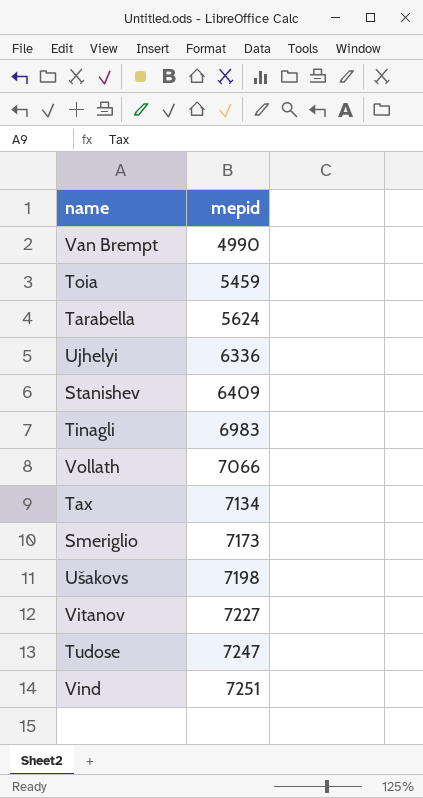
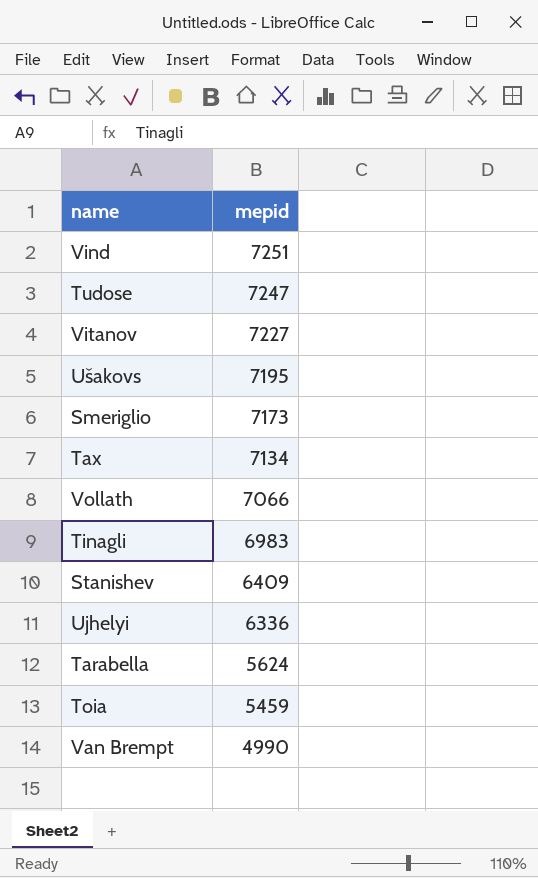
row order: mepid ascending -> mepid descending
Ušakovs | mepid: 7198 -> 7195

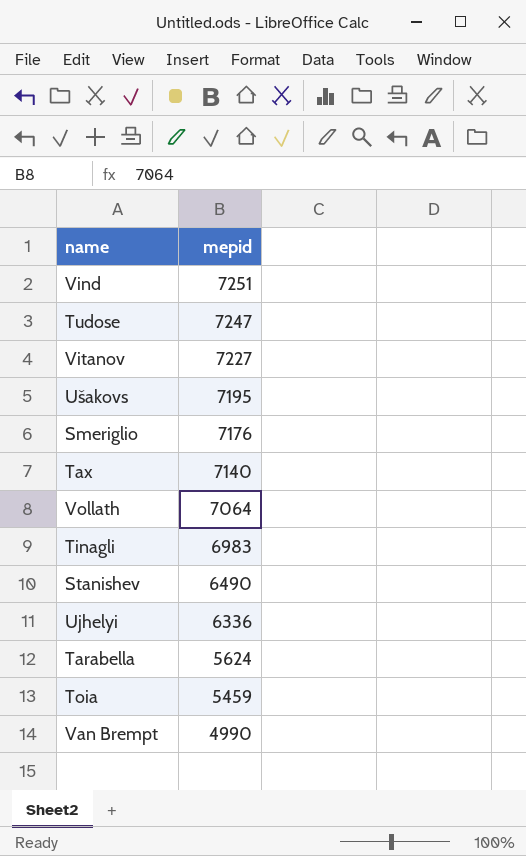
Smeriglio | mepid: 7173 -> 7176
Tax | mepid: 7134 -> 7140
Vollath | mepid: 7066 -> 7064
Stanishev | mepid: 6409 -> 6490

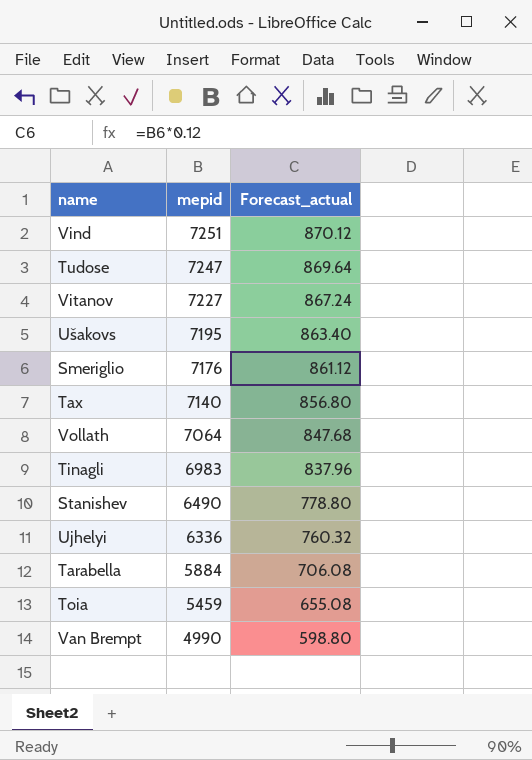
column Forecast_actual | formula: none -> [mepid] * 0.12
Tarabella | mepid: 5624 -> 5884

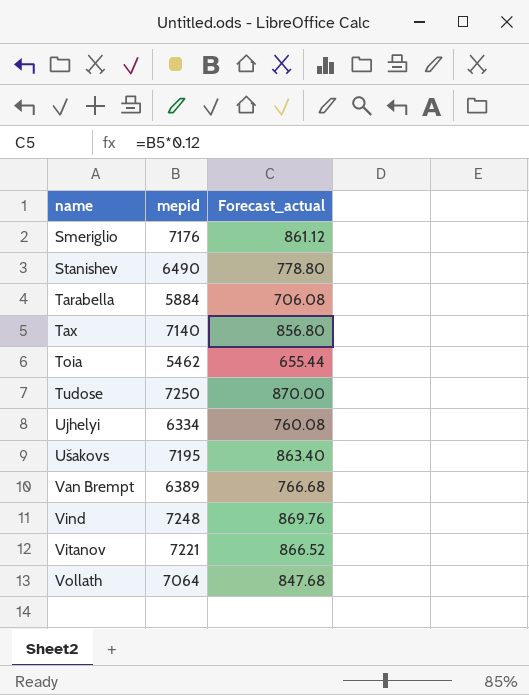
row order: mepid descending -> name ascending
row Tinagli: 6983 | 837.96 -> none
Toia | mepid: 5459 -> 5462
Toia | Forecast_actual: 655.08 -> 655.44
Tudose | mepid: 7247 -> 7250
Tudose | Forecast_actual: 869.64 -> 870.00
Ujhelyi | mepid: 6336 -> 6334
Ujhelyi | Forecast_actual: 760.32 -> 760.08
Van Brempt | mepid: 4990 -> 6389
Van Brempt | Forecast_actual: 598.80 -> 766.68
Vind | mepid: 7251 -> 7248
Vind | Forecast_actual: 870.12 -> 869.76
Vitanov | mepid: 7227 -> 7221
Vitanov | Forecast_actual: 867.24 -> 866.52

